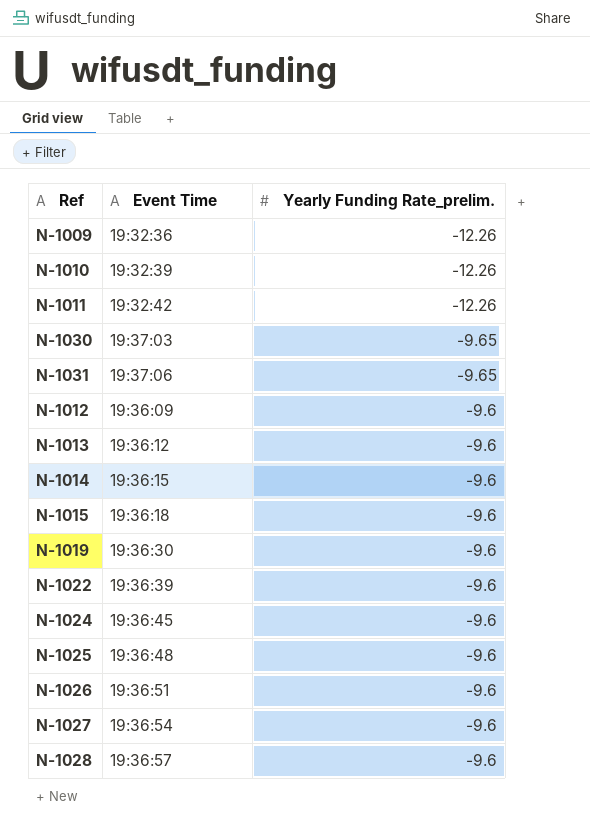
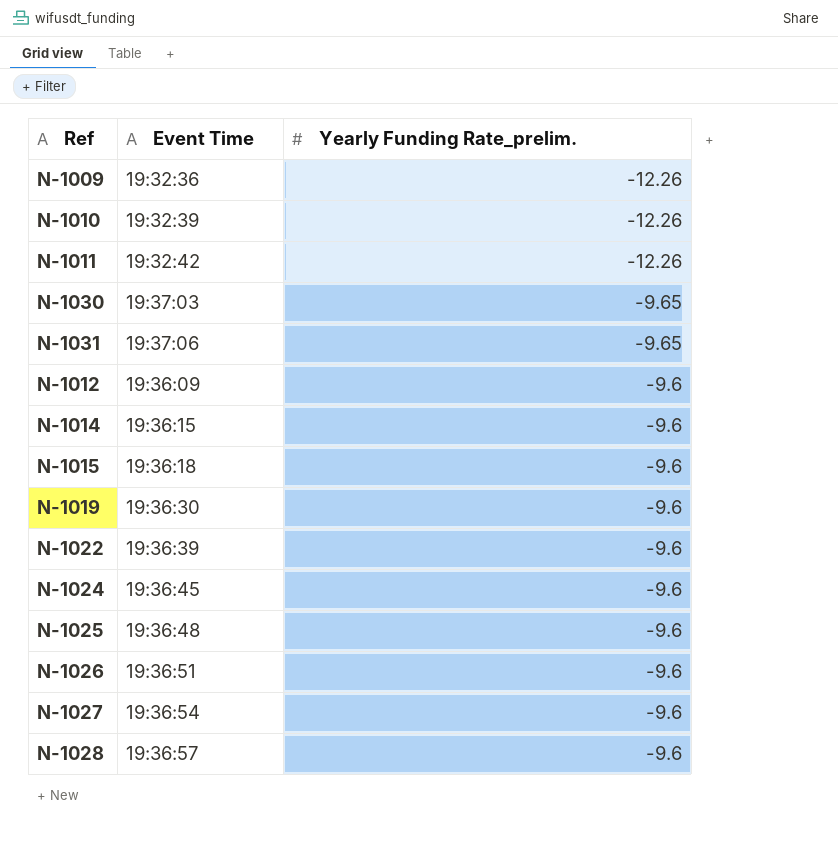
row N-1013: 19:36:12 | -9.6 -> none

